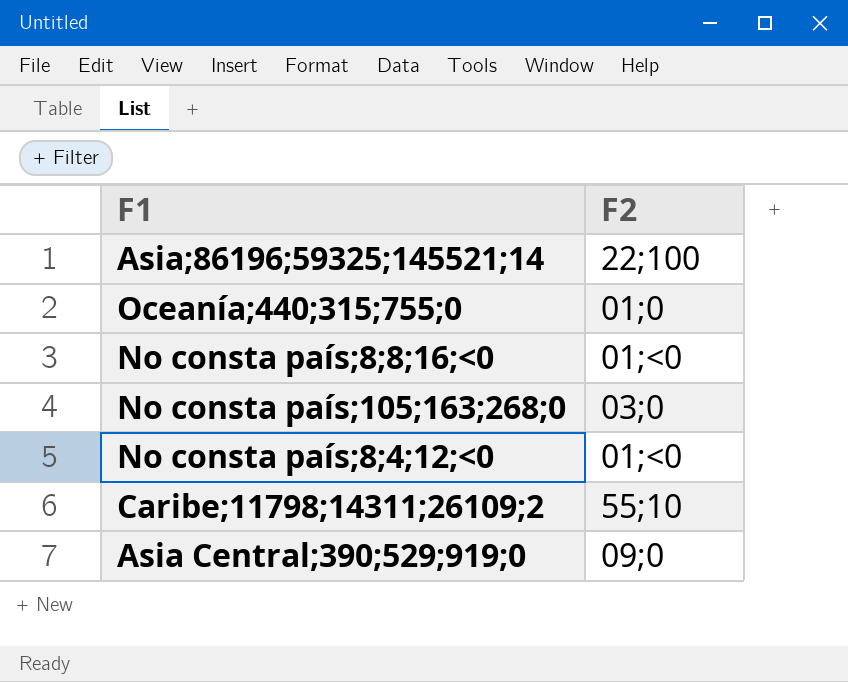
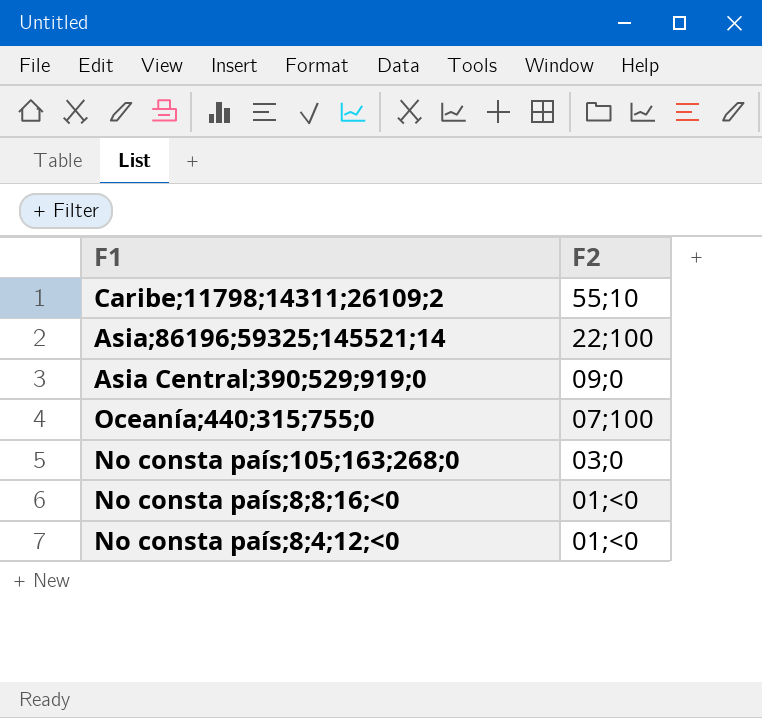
row order: none -> F2 descending
Oceanía;440;315;755;0 | F2: 01;0 -> 07;100

